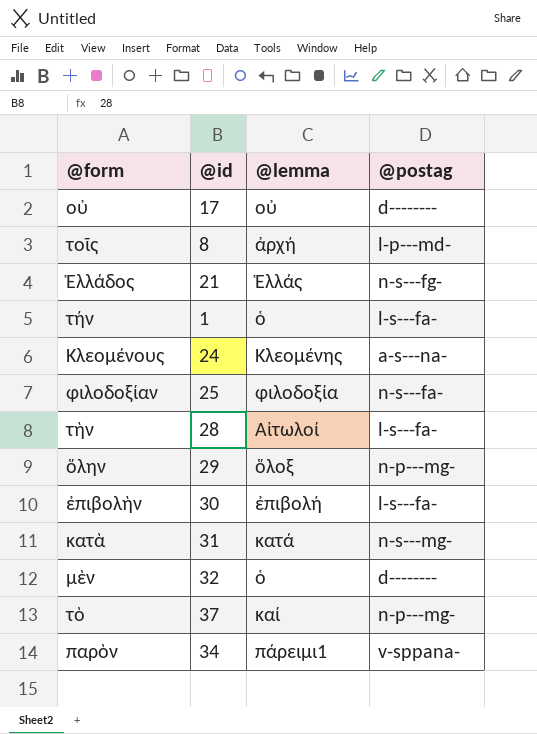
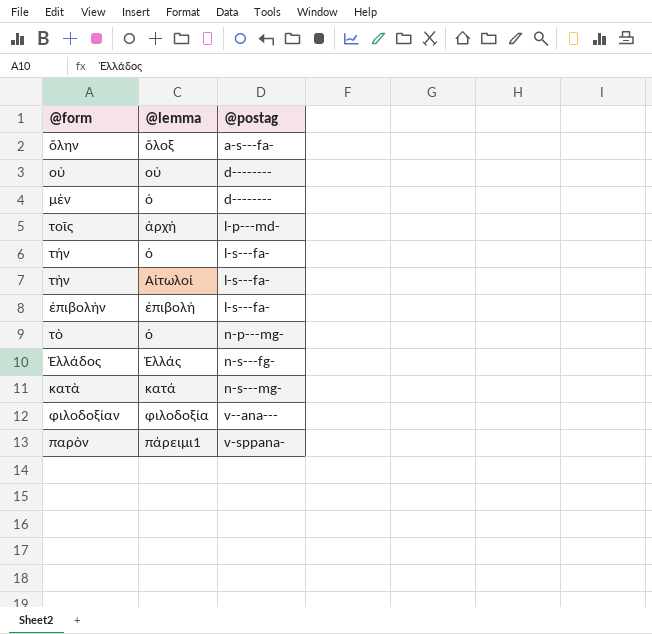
row order: none -> @postag ascending
column @id | position: 2 -> none
row Κλεομένους: 24 | Κλεομένης | a-s---na- -> none
ὅλην | @postag: n-p---mg- -> a-s---fa-
τὸ | @lemma: καί -> ὁ
φιλοδοξίαν | @postag: n-s---fa- -> v--ana---

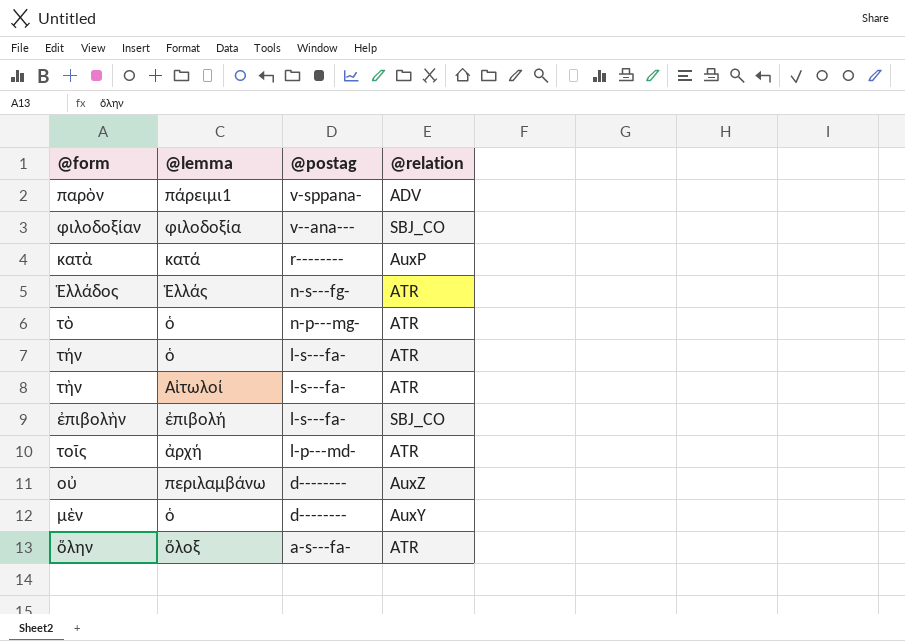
row order: @postag ascending -> @postag descending
column @relation | position: none -> 4
κατὰ | @postag: n-s---mg- -> r--------
οὐ | @lemma: οὐ -> περιλαμβάνω

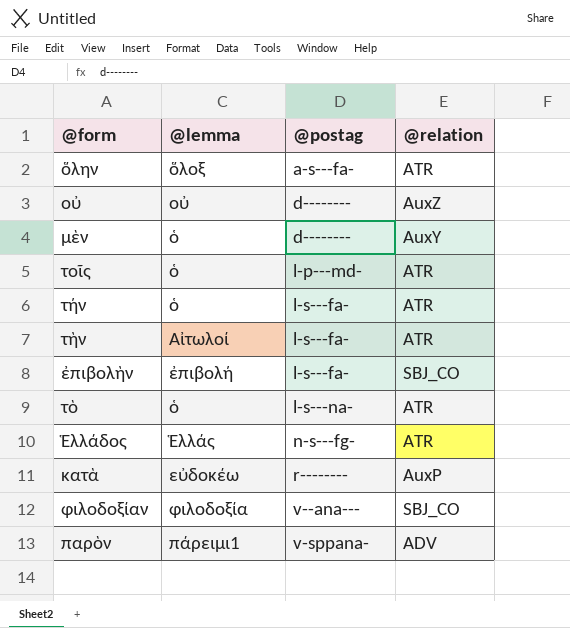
row order: @postag descending -> @postag ascending
οὐ | @lemma: περιλαμβάνω -> οὐ
τοῖς | @lemma: ἀρχή -> ὁ
τὸ | @postag: n-p---mg- -> l-s---na-
κατὰ | @lemma: κατά -> εὐδοκέω

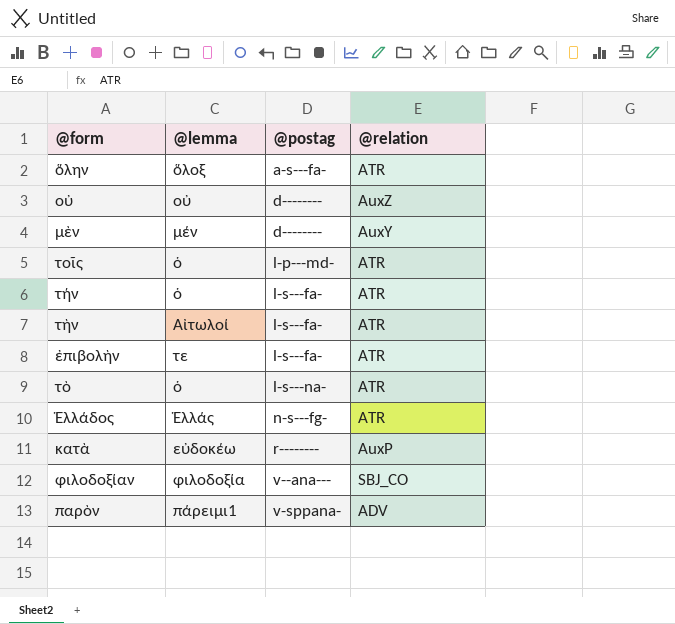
μὲν | @lemma: ὁ -> μέν
ἐπιβολὴν | @lemma: ἐπιβολή -> τε
ἐπιβολὴν | @relation: SBJ_CO -> ATR

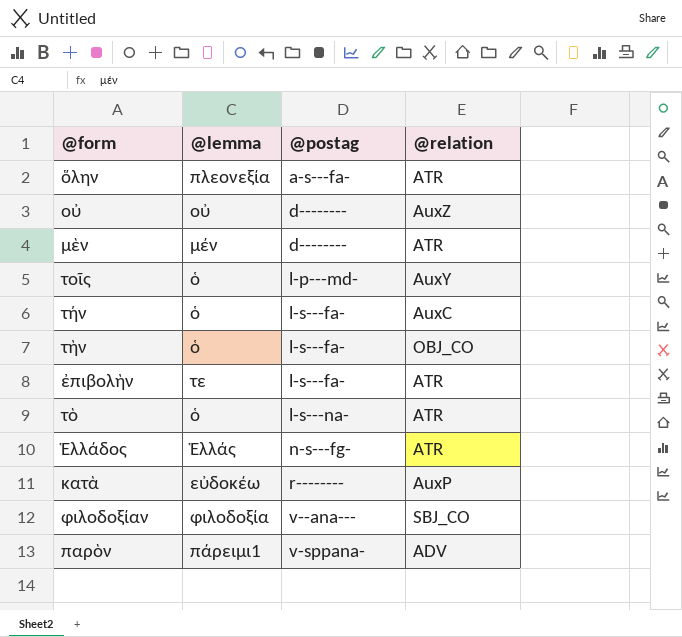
ὅλην | @lemma: ὅλοξ -> πλεονεξία
μὲν | @relation: AuxY -> ATR
τοῖς | @relation: ATR -> AuxY
τήν | @relation: ATR -> AuxC
τὴν | @lemma: Αἰτωλοί -> ὁ
τὴν | @relation: ATR -> OBJ_CO

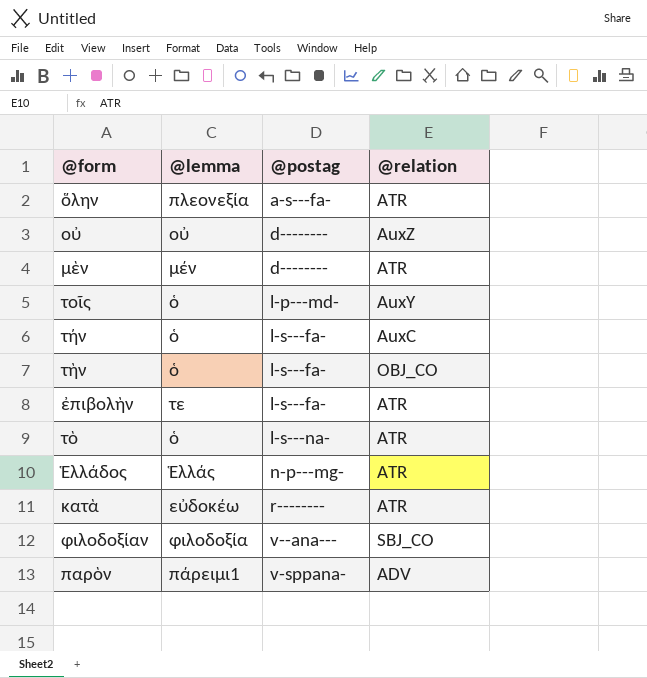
Ἑλλάδος | @postag: n-s---fg- -> n-p---mg-
κατὰ | @relation: AuxP -> ATR

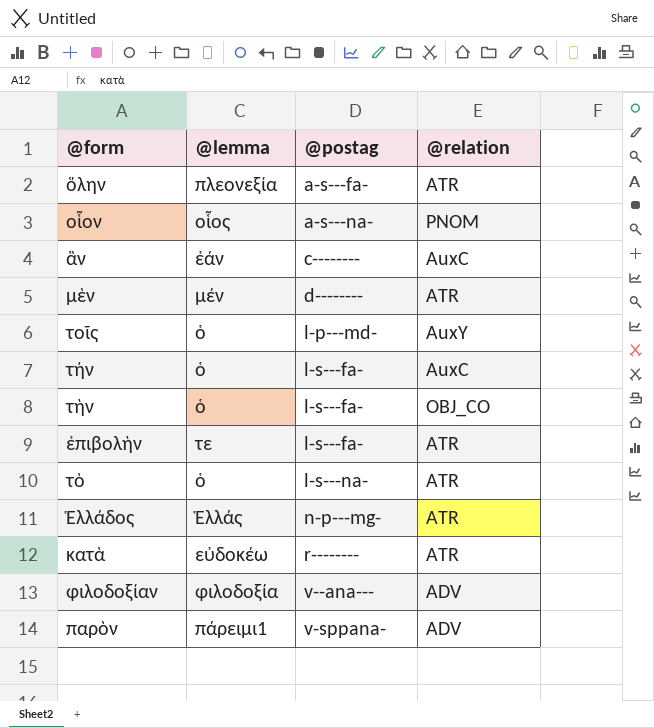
row οὐ: οὐ | d-------- | AuxZ -> none
row οἷον: none -> οἷος | a-s---na- | PNOM
row ἂν: none -> ἐάν | c-------- | AuxC
φιλοδοξίαν | @relation: SBJ_CO -> ADV

